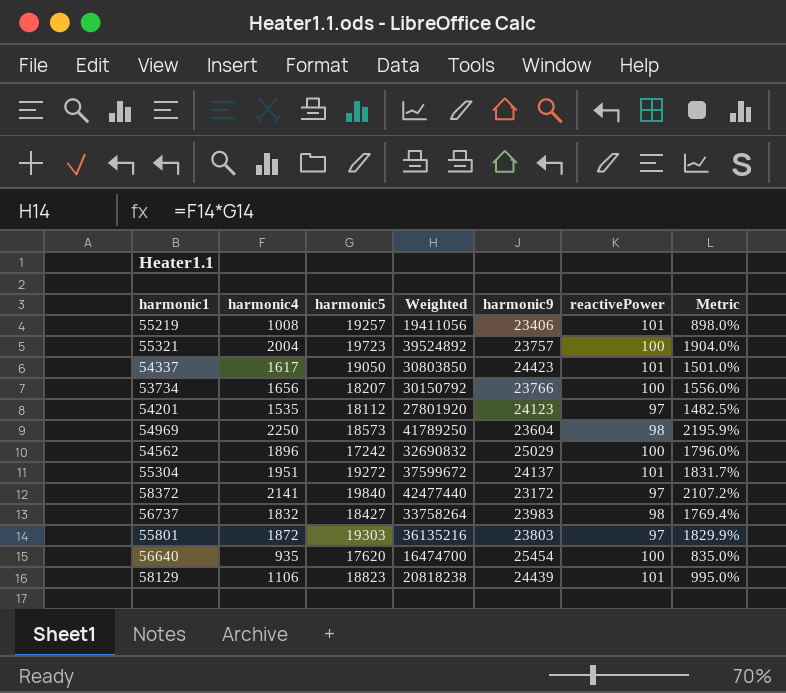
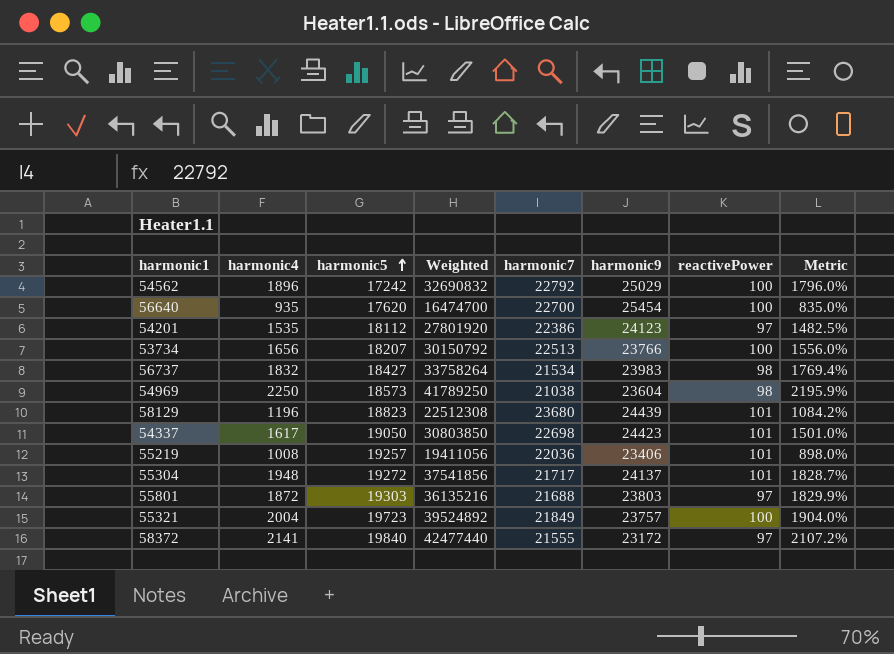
row order: none -> harmonic5 ascending
column harmonic7 | position: none -> 5
58129 | harmonic4: 1106 -> 1196
58129 | Weighted: 20818238 -> 22512308
58129 | Metric: 995.0% -> 1084.2%
55304 | harmonic4: 1951 -> 1948
55304 | Weighted: 37599672 -> 37541856
55304 | Metric: 1831.7% -> 1828.7%

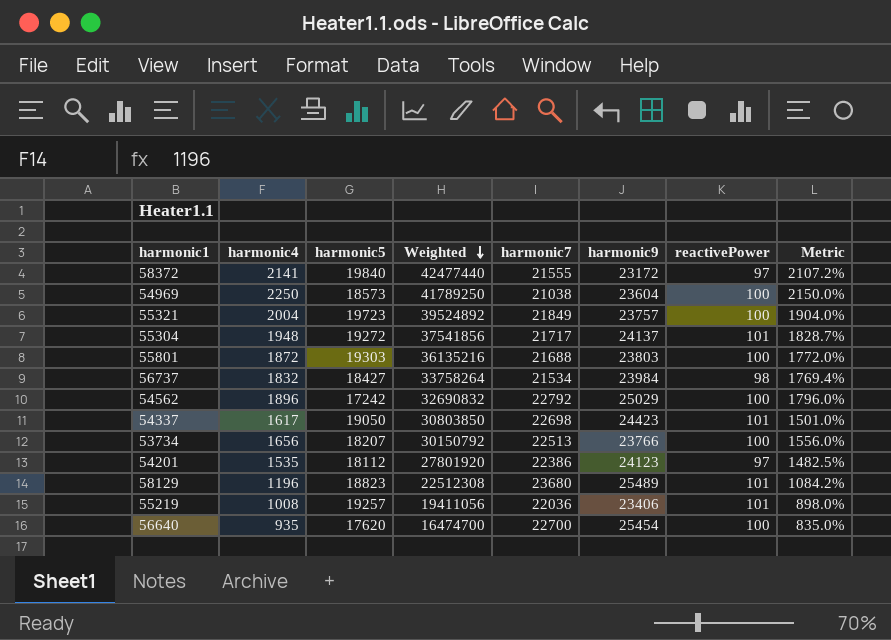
row order: harmonic5 ascending -> Weighted descending
54969 | reactivePower: 98 -> 100
54969 | Metric: 2195.9% -> 2150.0%
55801 | reactivePower: 97 -> 100
55801 | Metric: 1829.9% -> 1772.0%
56737 | harmonic9: 23983 -> 23984
58129 | harmonic9: 24439 -> 25489

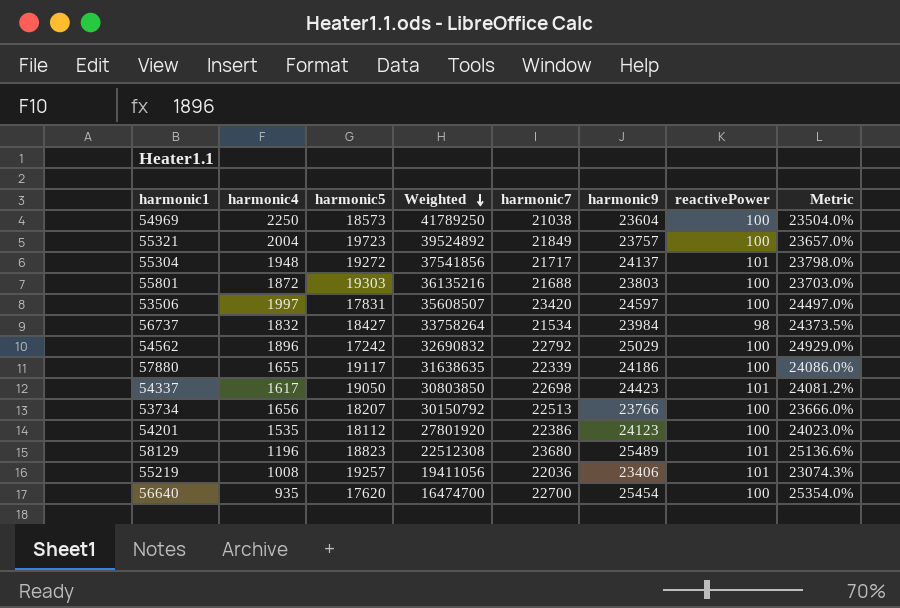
column Metric | formula: ([harmonic4] - [reactivePower]) / [reactivePower] -> ([harmonic9] - [reactivePower]) / [reactivePower]
row 58372: 2141 | 19840 | 42477440 | 21555 | 23172 | 97 | 2107.2% -> none
row 53506: none -> 1997 | 17831 | 35608507 | 23420 | 24597 | 100 | 24497.0%
row 57880: none -> 1655 | 19117 | 31638635 | 22339 | 24186 | 100 | 24086.0%
54201 | reactivePower: 97 -> 100

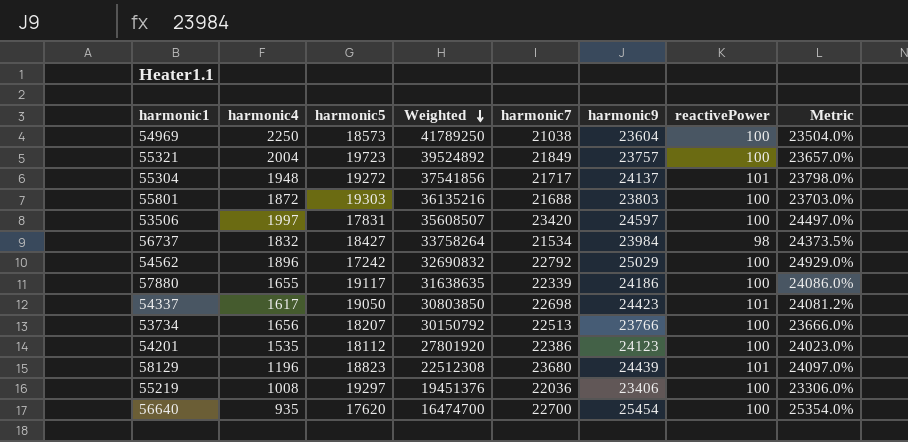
58129 | harmonic9: 25489 -> 24439
58129 | Metric: 25136.6% -> 24097.0%
55219 | harmonic5: 19257 -> 19297
55219 | Weighted: 19411056 -> 19451376
55219 | reactivePower: 101 -> 100
55219 | Metric: 23074.3% -> 23306.0%

